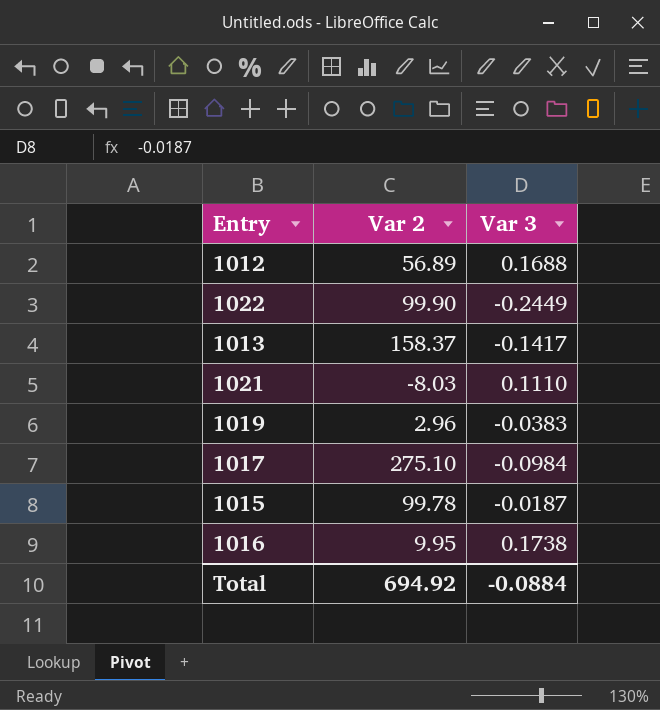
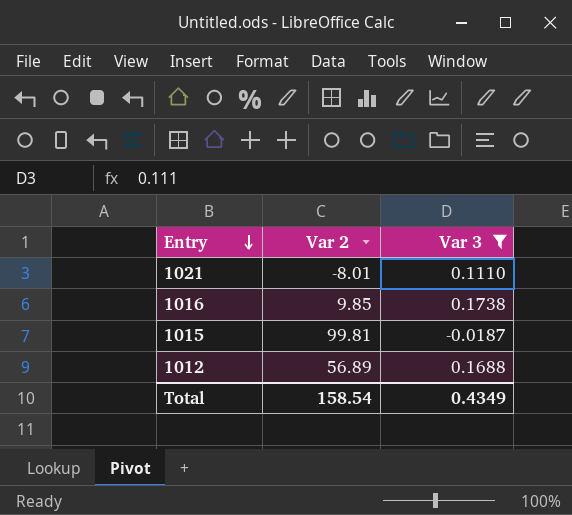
filter: none -> Var 3 >= -0.0187
row order: none -> Entry descending
1021 | Var 2: -8.03 -> -8.01
1016 | Var 2: 9.95 -> 9.85
1015 | Var 2: 99.78 -> 99.81
Total | Var 2: 694.92 -> 158.54
Total | Var 3: -0.0884 -> 0.4349

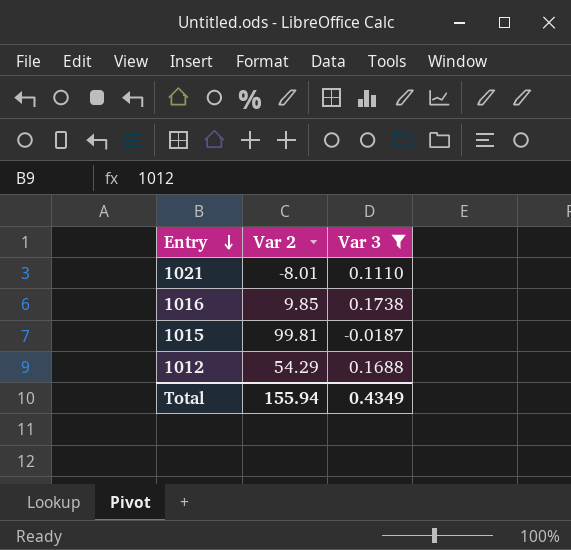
1012 | Var 2: 56.89 -> 54.29
Total | Var 2: 158.54 -> 155.94

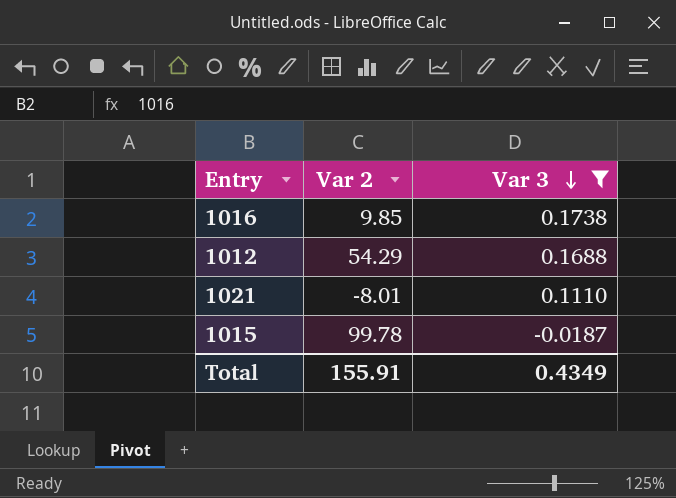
row order: Entry descending -> Var 3 descending
1015 | Var 2: 99.81 -> 99.78
Total | Var 2: 155.94 -> 155.91

